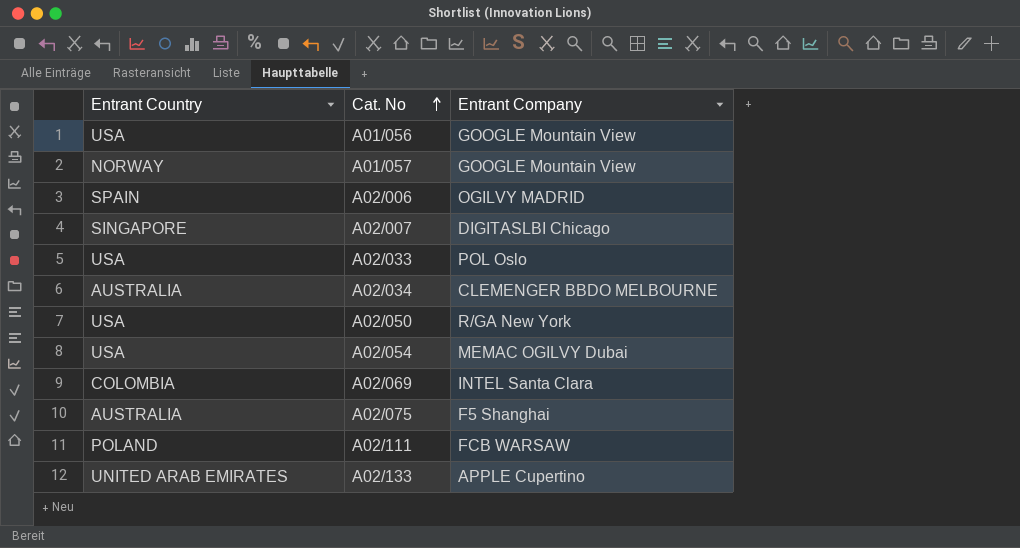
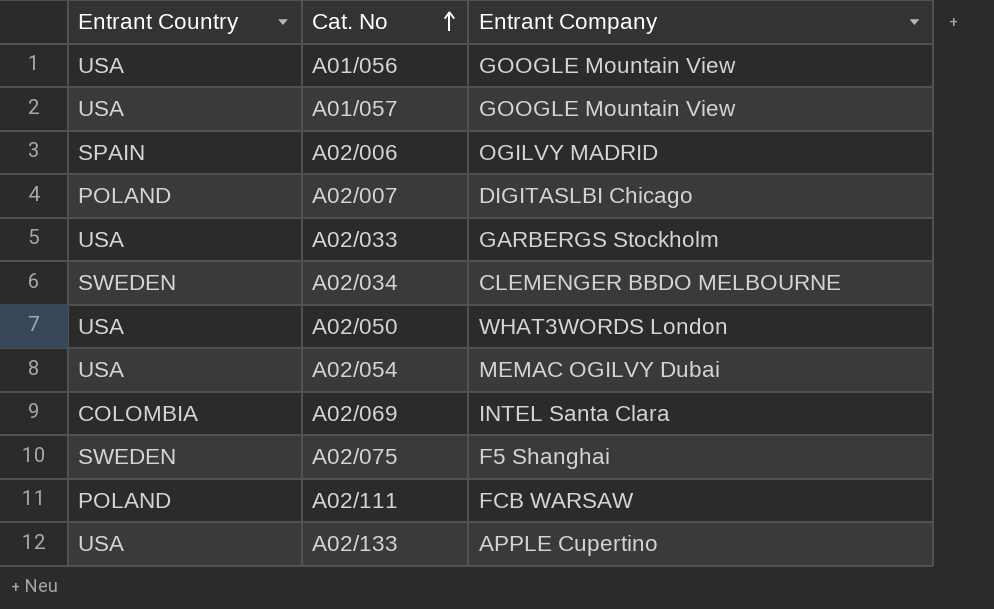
A01/057 | Entrant Country: NORWAY -> USA
A02/007 | Entrant Country: SINGAPORE -> POLAND
A02/033 | Entrant Company: POL Oslo -> GARBERGS Stockholm
A02/034 | Entrant Country: AUSTRALIA -> SWEDEN
A02/050 | Entrant Company: R/GA New York -> WHAT3WORDS London
A02/075 | Entrant Country: AUSTRALIA -> SWEDEN
A02/133 | Entrant Country: UNITED ARAB EMIRATES -> USA

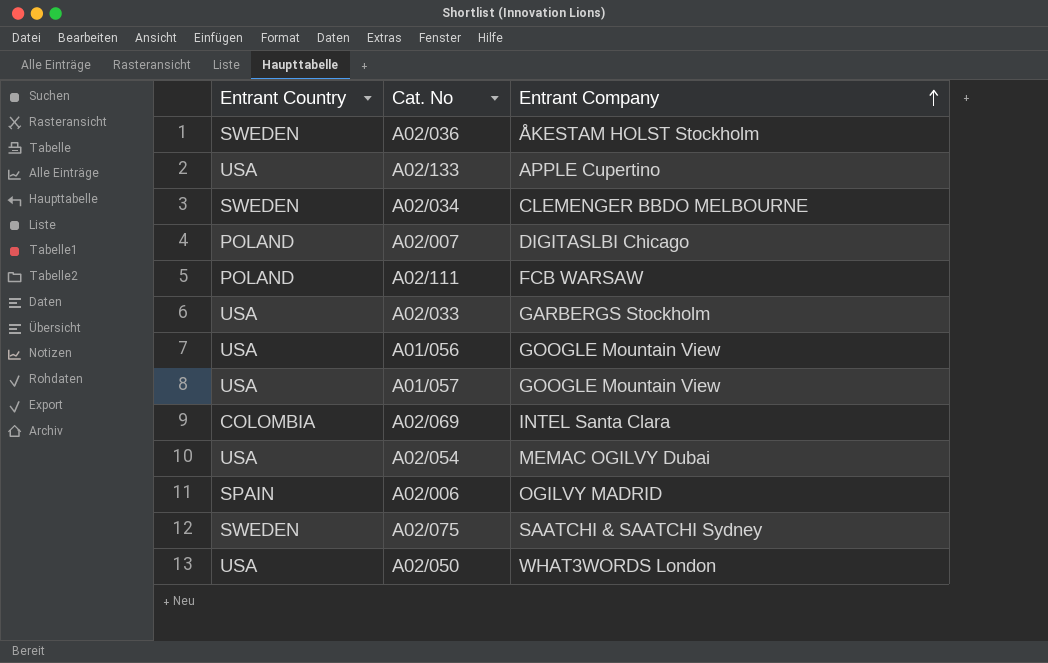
row order: Cat. No ascending -> Entrant Company ascending
row A02/036: none -> SWEDEN | ÅKESTAM HOLST Stockholm
A02/075 | Entrant Company: F5 Shanghai -> SAATCHI & SAATCHI Sydney

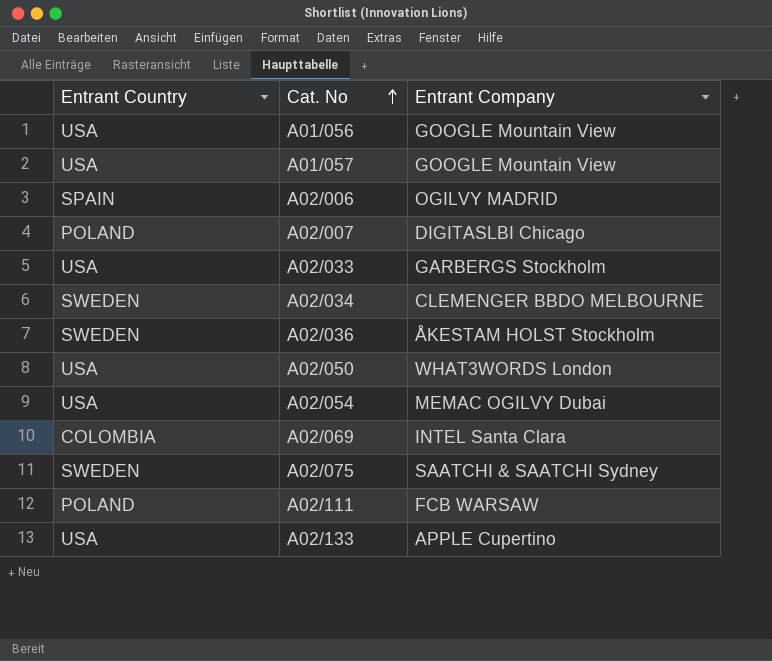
row order: Entrant Company ascending -> Cat. No ascending

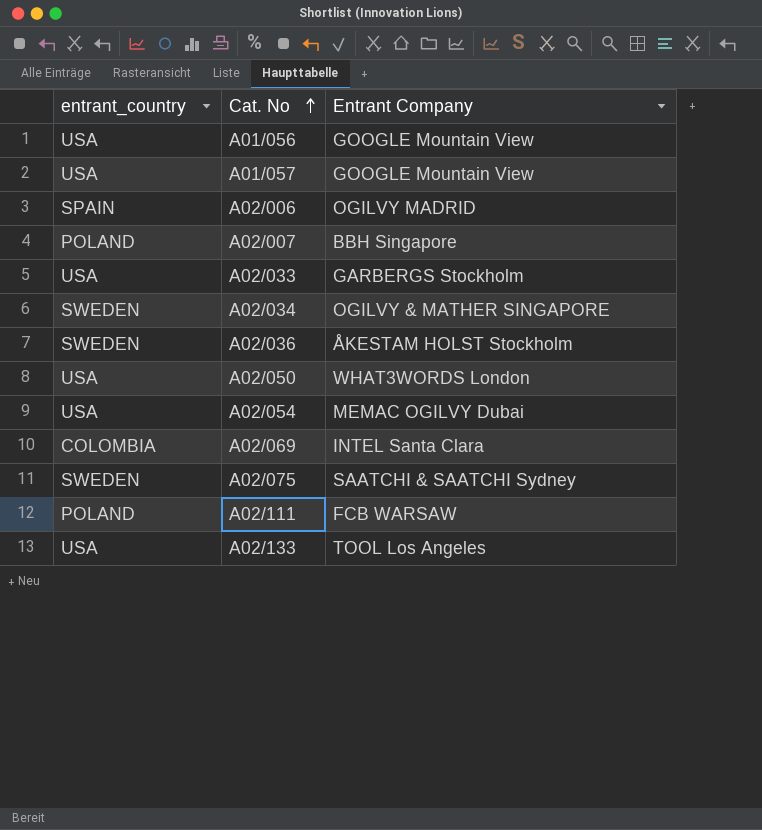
column name: Entrant Country -> entrant_country
A02/007 | Entrant Company: DIGITASLBI Chicago -> BBH Singapore
A02/034 | Entrant Company: CLEMENGER BBDO MELBOURNE -> OGILVY & MATHER SINGAPORE
A02/133 | Entrant Company: APPLE Cupertino -> TOOL Los Angeles

